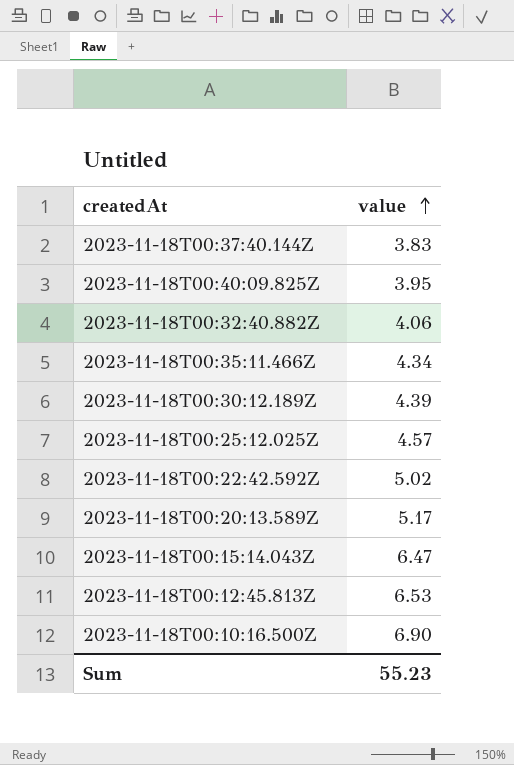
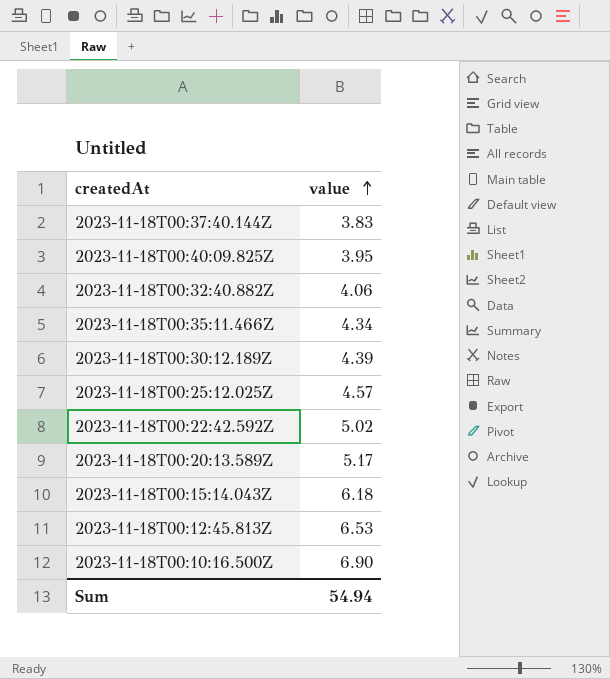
2023-11-18T00:15:14.043Z | value: 6.47 -> 6.18
Sum | value: 55.23 -> 54.94

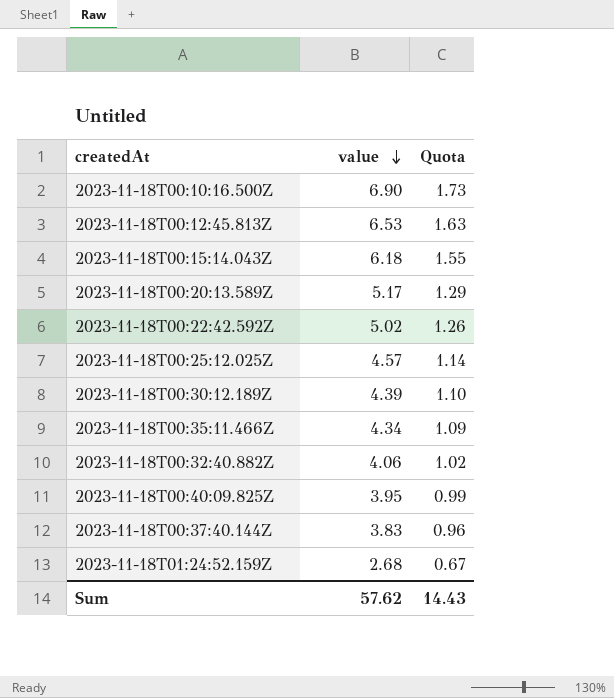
row order: value ascending -> value descending
column Quota | formula: none -> [value] * 0.25
row 2023-11-18T01:24:52.159Z: none -> 2.68 | 0.67
Sum | value: 54.94 -> 57.62

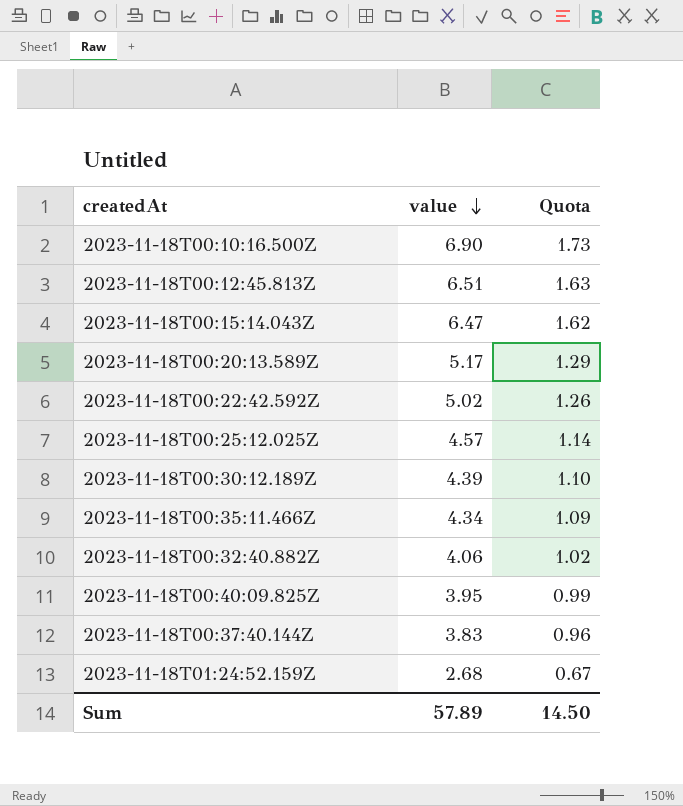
2023-11-18T00:12:45.813Z | value: 6.53 -> 6.51
2023-11-18T00:15:14.043Z | value: 6.18 -> 6.47
2023-11-18T00:15:14.043Z | Quota: 1.55 -> 1.62
Sum | value: 57.62 -> 57.89
Sum | Quota: 14.43 -> 14.50

